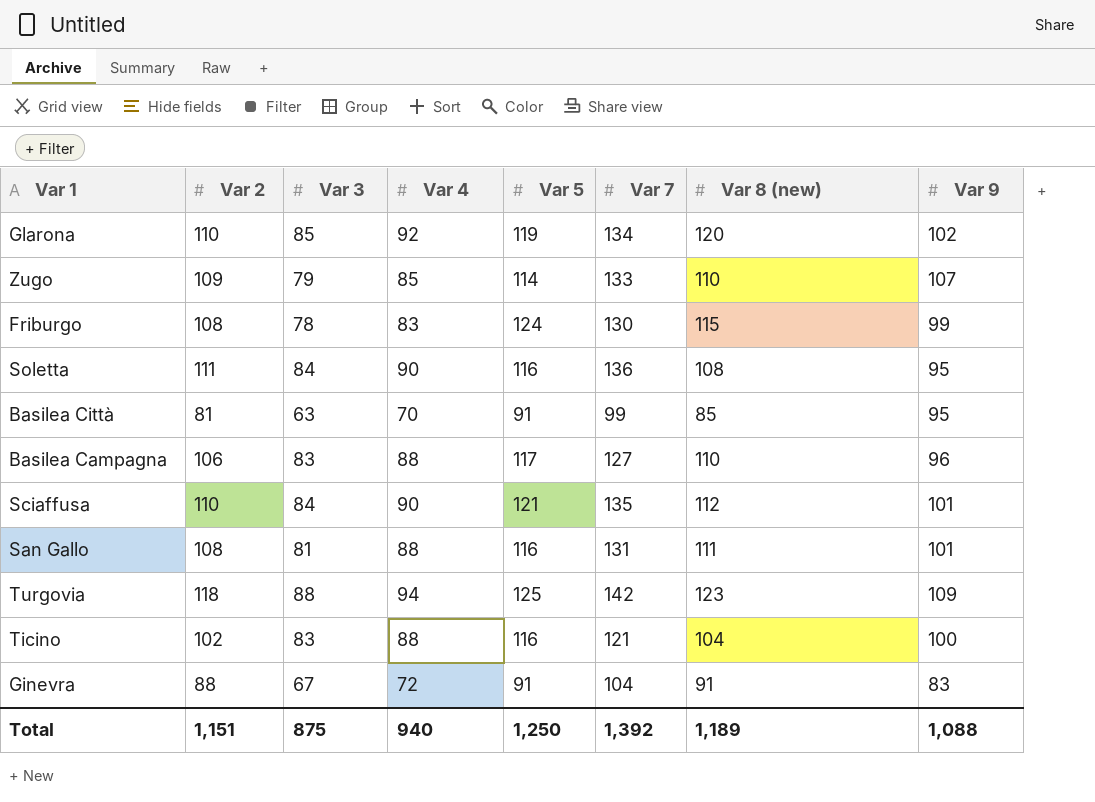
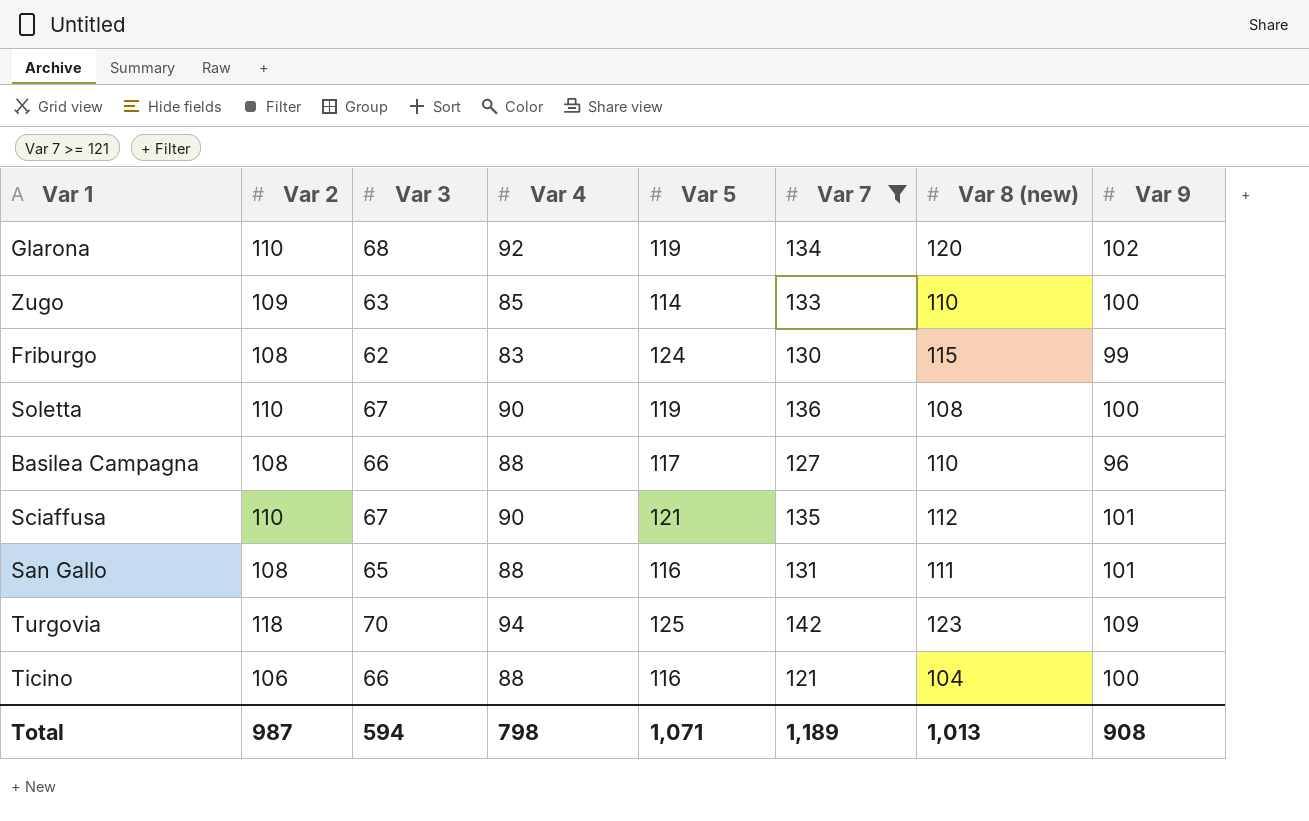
filter: none -> Var 7 >= 121
Glarona | Var 3: 85 -> 68
Zugo | Var 3: 79 -> 63
Zugo | Var 9: 107 -> 100
Friburgo | Var 3: 78 -> 62
Soletta | Var 2: 111 -> 110
Soletta | Var 3: 84 -> 67
Soletta | Var 5: 116 -> 119
Soletta | Var 9: 95 -> 100
Basilea Campagna | Var 2: 106 -> 108
Basilea Campagna | Var 3: 83 -> 66
Sciaffusa | Var 3: 84 -> 67
San Gallo | Var 3: 81 -> 65
Turgovia | Var 3: 88 -> 70
Ticino | Var 2: 102 -> 106
Ticino | Var 3: 83 -> 66
Total | Var 2: 1,151 -> 987
Total | Var 3: 875 -> 594
Total | Var 4: 940 -> 798
Total | Var 5: 1,250 -> 1,071
Total | Var 7: 1,392 -> 1,189
Total | Var 8 (new): 1,189 -> 1,013
Total | Var 9: 1,088 -> 908

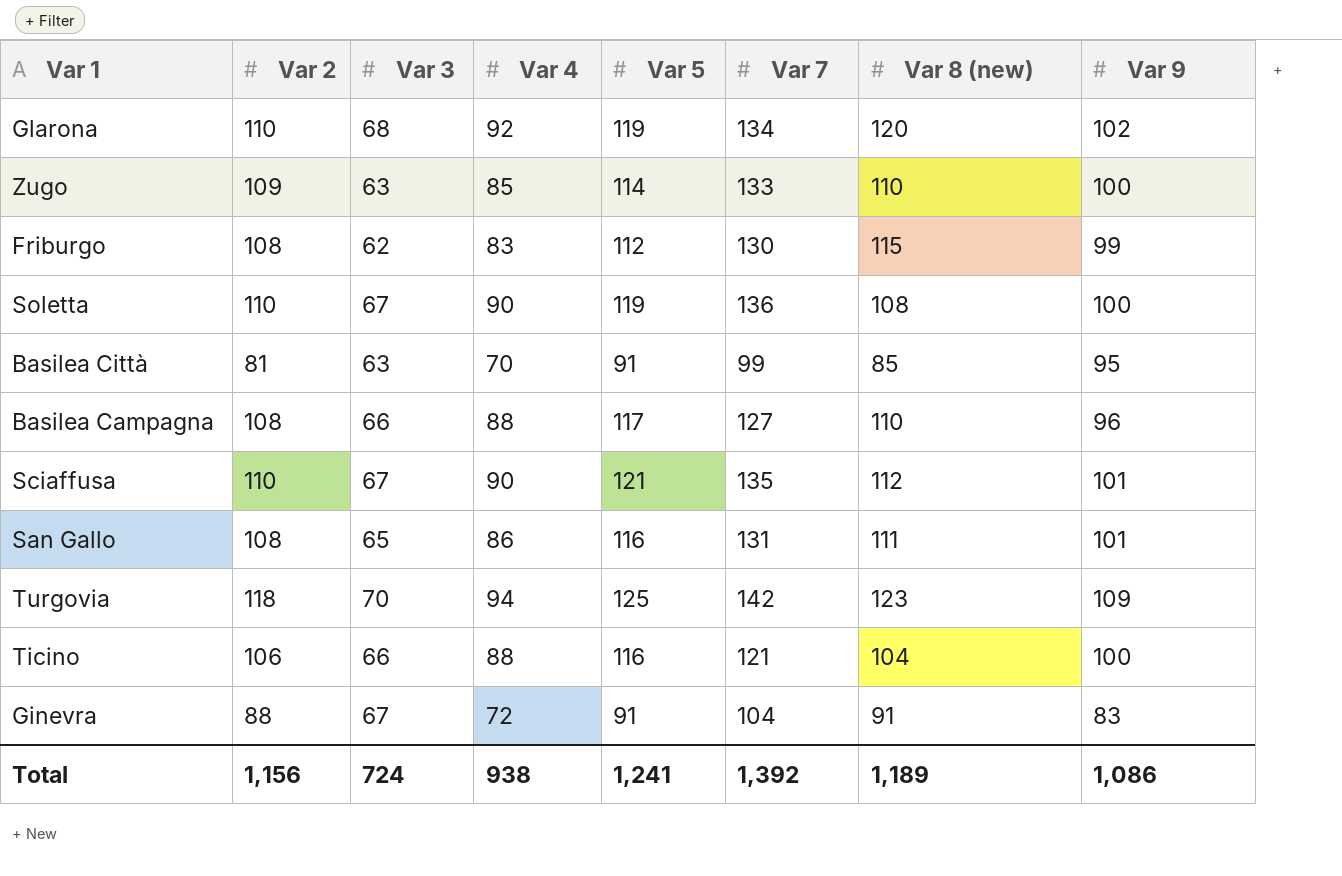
filter: Var 7 >= 121 -> none
Friburgo | Var 5: 124 -> 112
San Gallo | Var 4: 88 -> 86
Total | Var 2: 987 -> 1,156
Total | Var 3: 594 -> 724
Total | Var 4: 798 -> 938
Total | Var 5: 1,071 -> 1,241
Total | Var 7: 1,189 -> 1,392
Total | Var 8 (new): 1,013 -> 1,189
Total | Var 9: 908 -> 1,086

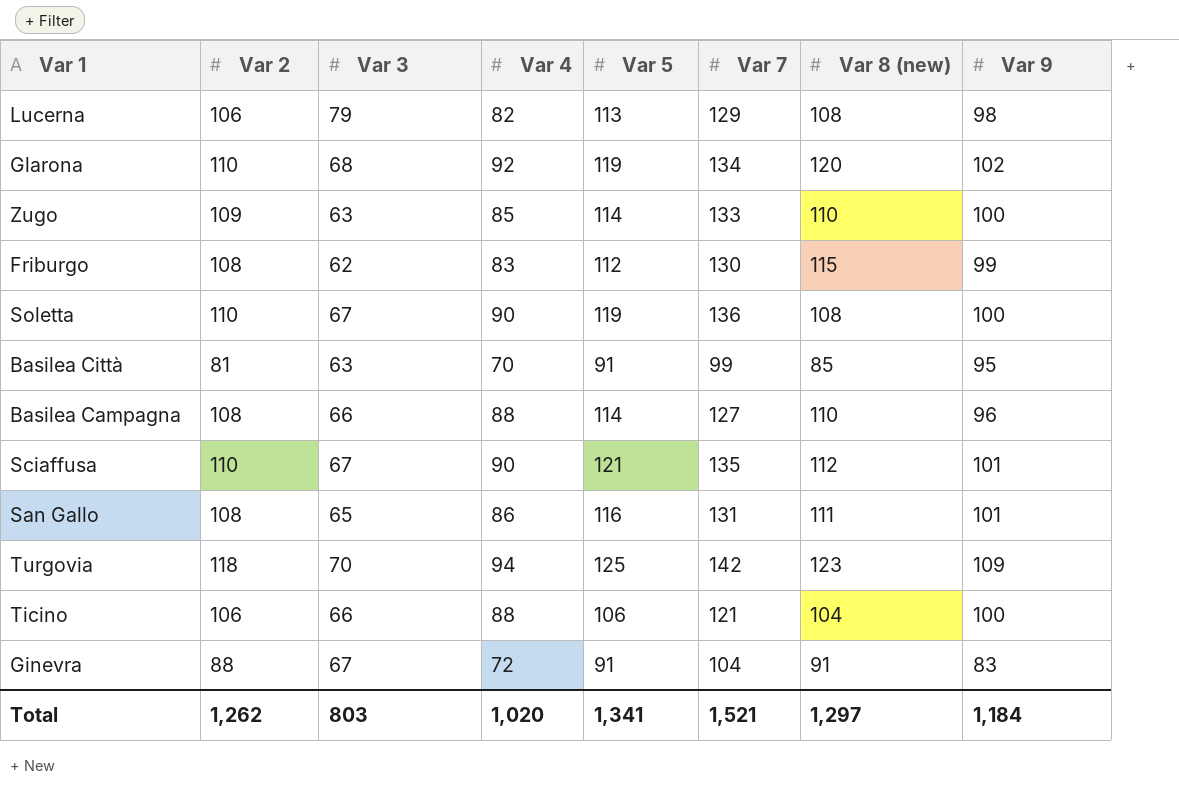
row Lucerna: none -> 106 | 79 | 82 | 113 | 129 | 108 | 98
Basilea Campagna | Var 5: 117 -> 114
Ticino | Var 5: 116 -> 106
Total | Var 2: 1,156 -> 1,262
Total | Var 3: 724 -> 803
Total | Var 4: 938 -> 1,020
Total | Var 5: 1,241 -> 1,341
Total | Var 7: 1,392 -> 1,521
Total | Var 8 (new): 1,189 -> 1,297
Total | Var 9: 1,086 -> 1,184

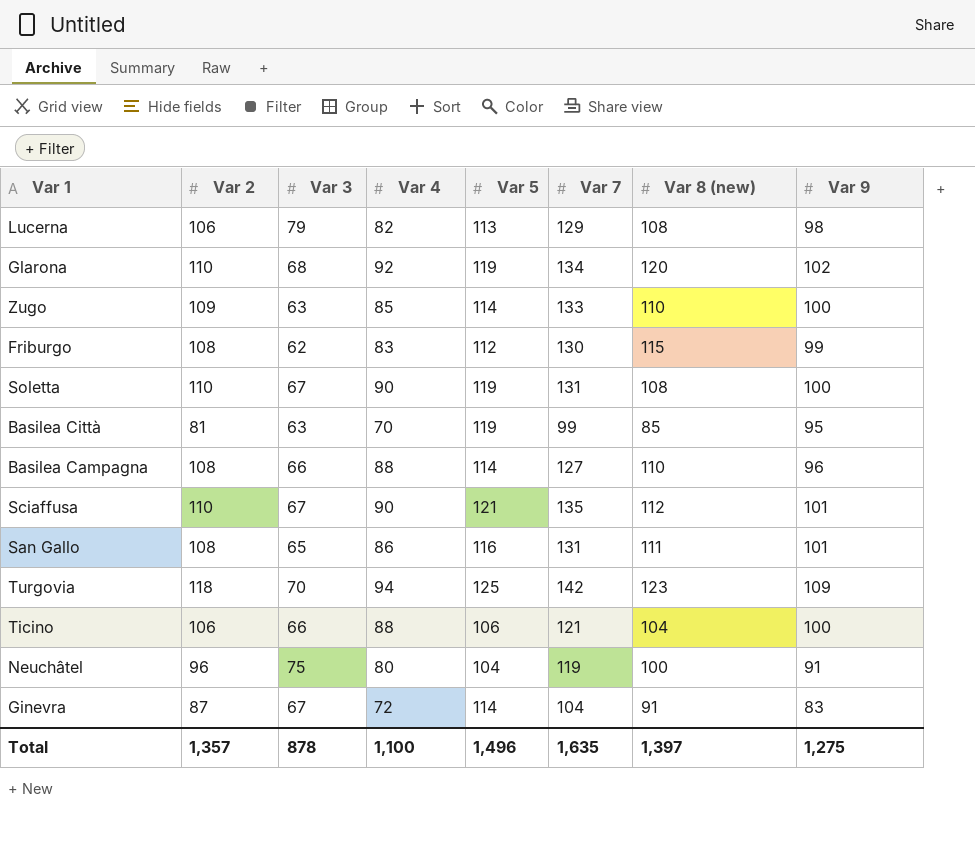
Soletta | Var 7: 136 -> 131
Basilea Città | Var 5: 91 -> 119
row Neuchâtel: none -> 96 | 75 | 80 | 104 | 119 | 100 | 91
Ginevra | Var 2: 88 -> 87
Ginevra | Var 5: 91 -> 114
Total | Var 2: 1,262 -> 1,357
Total | Var 3: 803 -> 878
Total | Var 4: 1,020 -> 1,100
Total | Var 5: 1,341 -> 1,496
Total | Var 7: 1,521 -> 1,635
Total | Var 8 (new): 1,297 -> 1,397
Total | Var 9: 1,184 -> 1,275

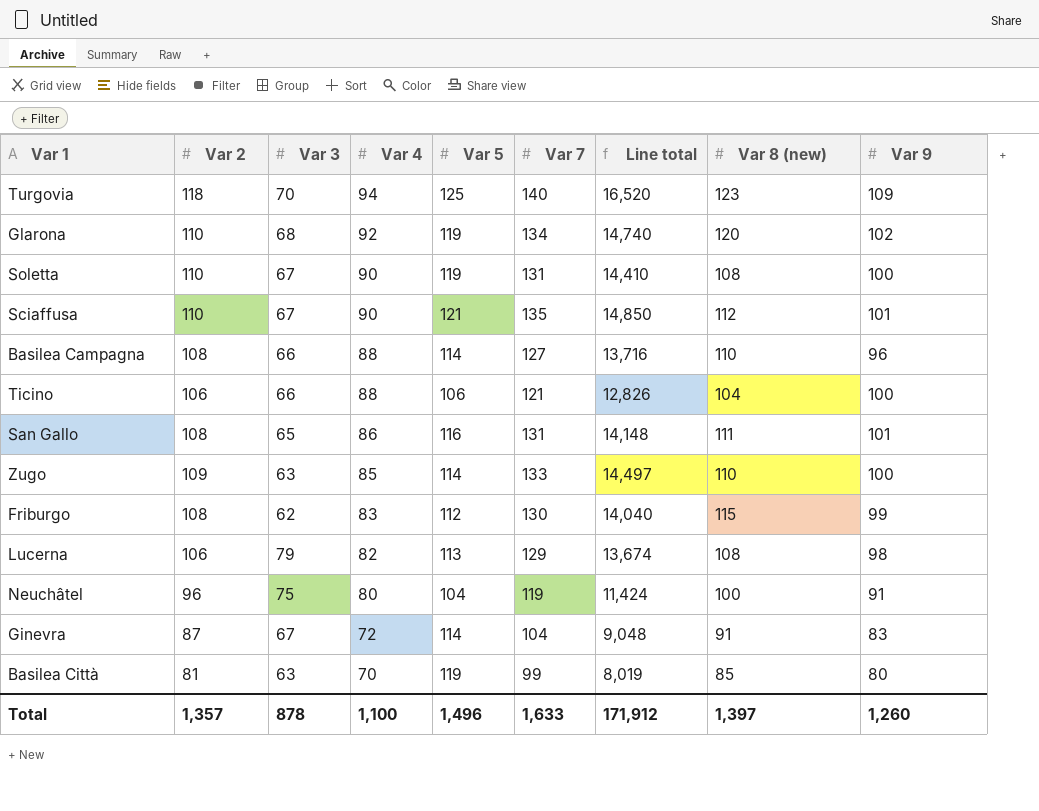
row order: none -> Var 4 descending
column Line total | formula: none -> [Var 2] * [Var 7]
Turgovia | Var 7: 142 -> 140
Basilea Città | Var 9: 95 -> 80
Total | Var 7: 1,635 -> 1,633
Total | Var 9: 1,275 -> 1,260

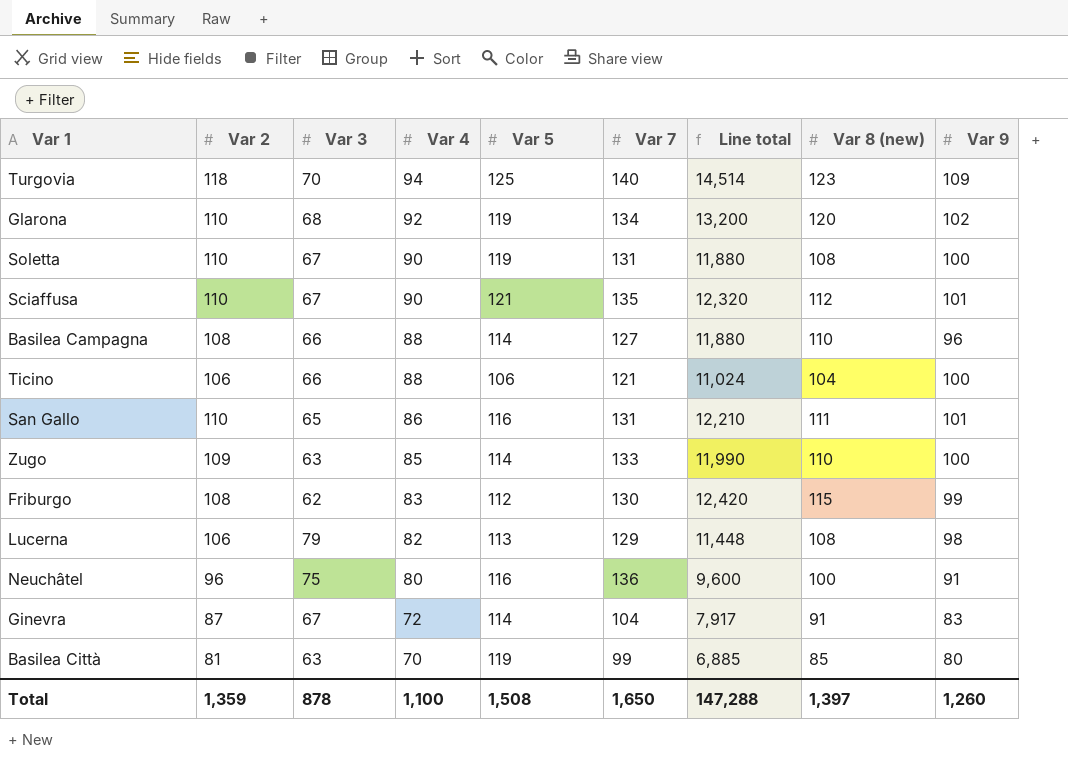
column Line total | formula: [Var 2] * [Var 7] -> [Var 2] * [Var 8 (new)]
San Gallo | Var 2: 108 -> 110
Neuchâtel | Var 5: 104 -> 116
Neuchâtel | Var 7: 119 -> 136
Total | Var 2: 1,357 -> 1,359
Total | Var 5: 1,496 -> 1,508
Total | Var 7: 1,633 -> 1,650
Total | Line total: 171,912 -> 147,288

